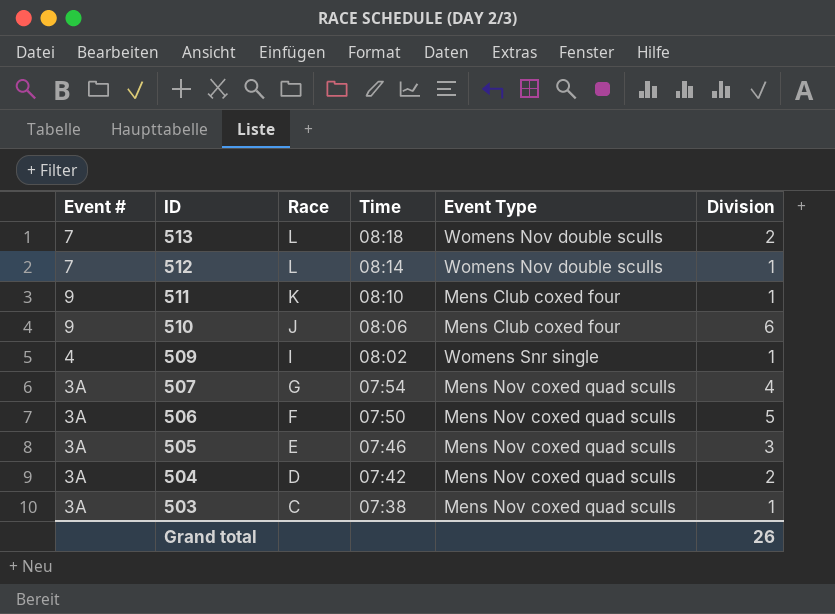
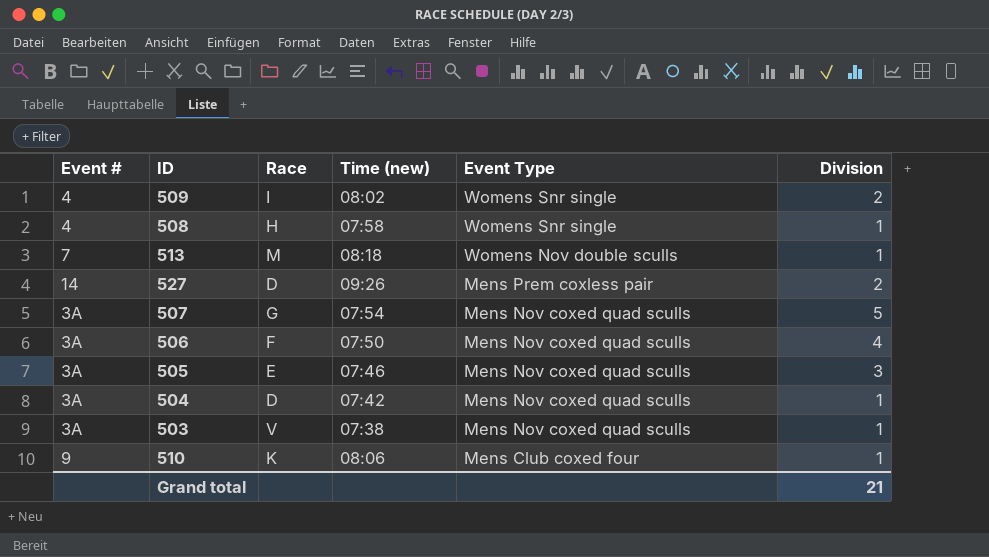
row order: ID descending -> Event Type descending
column name: Time -> Time (new)
row 512: 7 | L | 08:14 | Womens Nov double sculls | 1 -> none
row 511: 9 | K | 08:10 | Mens Club coxed four | 1 -> none
509 | Division: 1 -> 2
row 508: none -> 4 | H | 07:58 | Womens Snr single | 1
513 | Race: L -> M
513 | Division: 2 -> 1
row 527: none -> 14 | D | 09:26 | Mens Prem coxless pair | 2
507 | Division: 4 -> 5
506 | Division: 5 -> 4
504 | Division: 2 -> 1
503 | Race: C -> V
510 | Race: J -> K
510 | Division: 6 -> 1
Grand total | Division: 26 -> 21

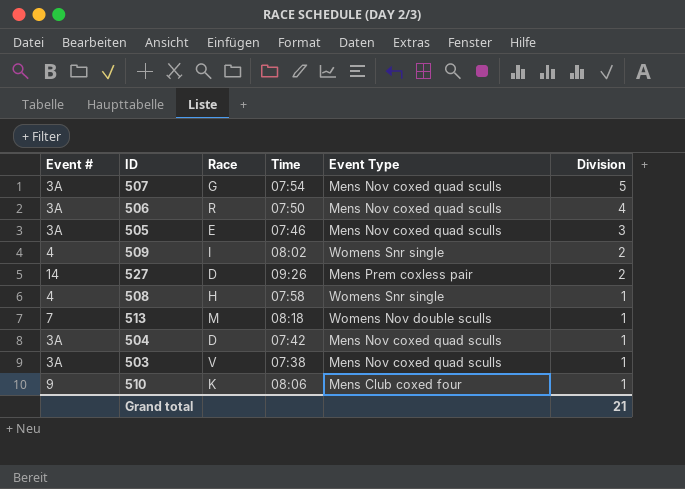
row order: Event Type descending -> Division descending
column name: Time (new) -> Time
506 | Race: F -> R

